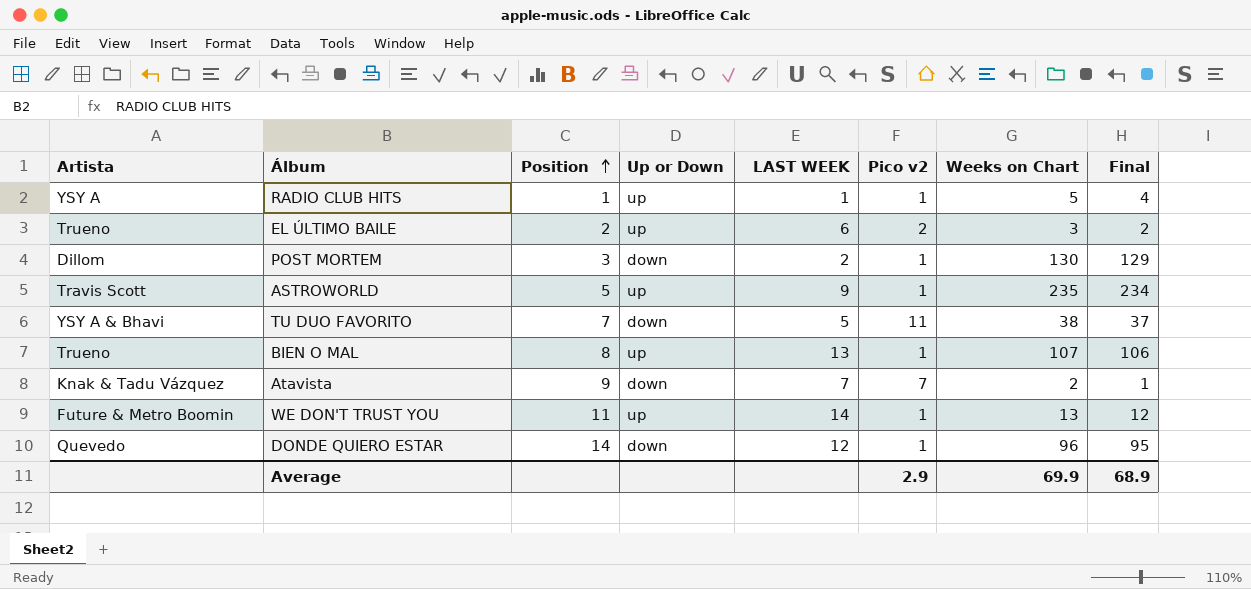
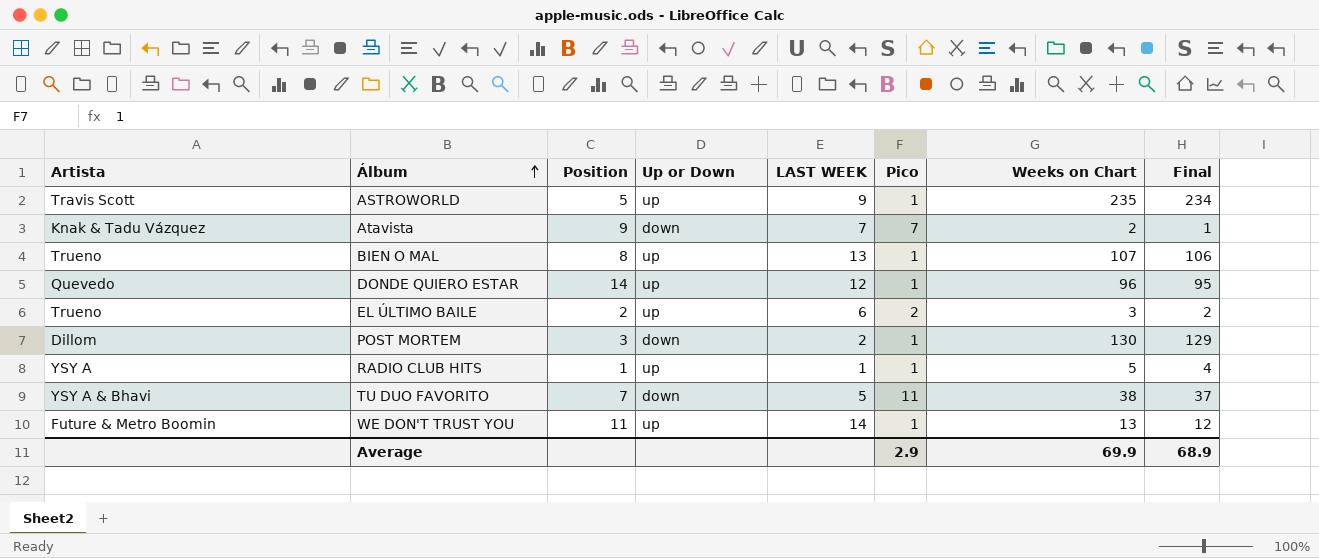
row order: Position ascending -> Álbum ascending
column name: Pico v2 -> Pico
DONDE QUIERO ESTAR | Up or Down: down -> up

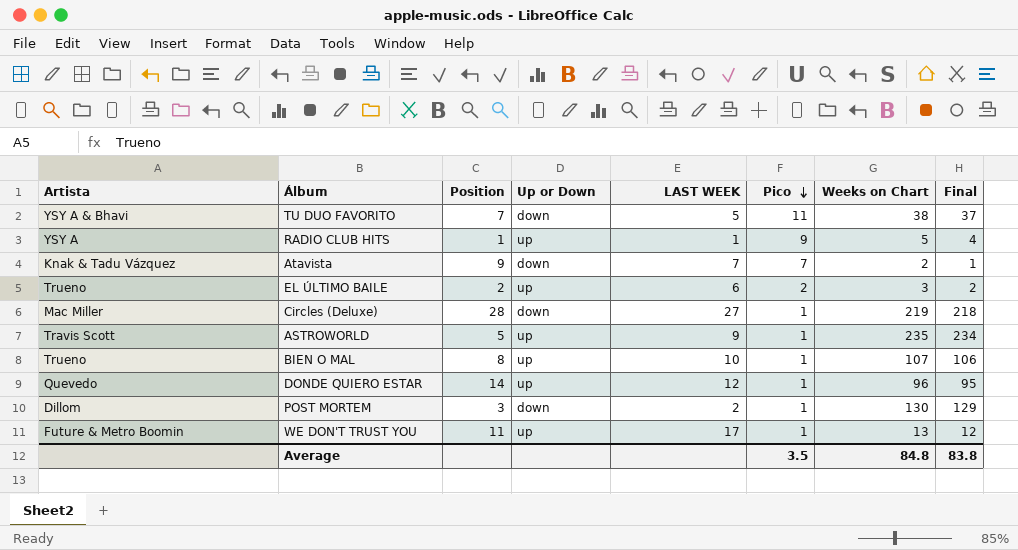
row order: Álbum ascending -> Pico descending
RADIO CLUB HITS | Pico: 1 -> 9
row Circles (Deluxe): none -> Mac Miller | 28 | down | 27 | 1 | 219 | 218
BIEN O MAL | LAST WEEK: 13 -> 10
WE DON'T TRUST YOU | LAST WEEK: 14 -> 17
Average | Pico: 2.9 -> 3.5
Average | Weeks on Chart: 69.9 -> 84.8
Average | Final: 68.9 -> 83.8

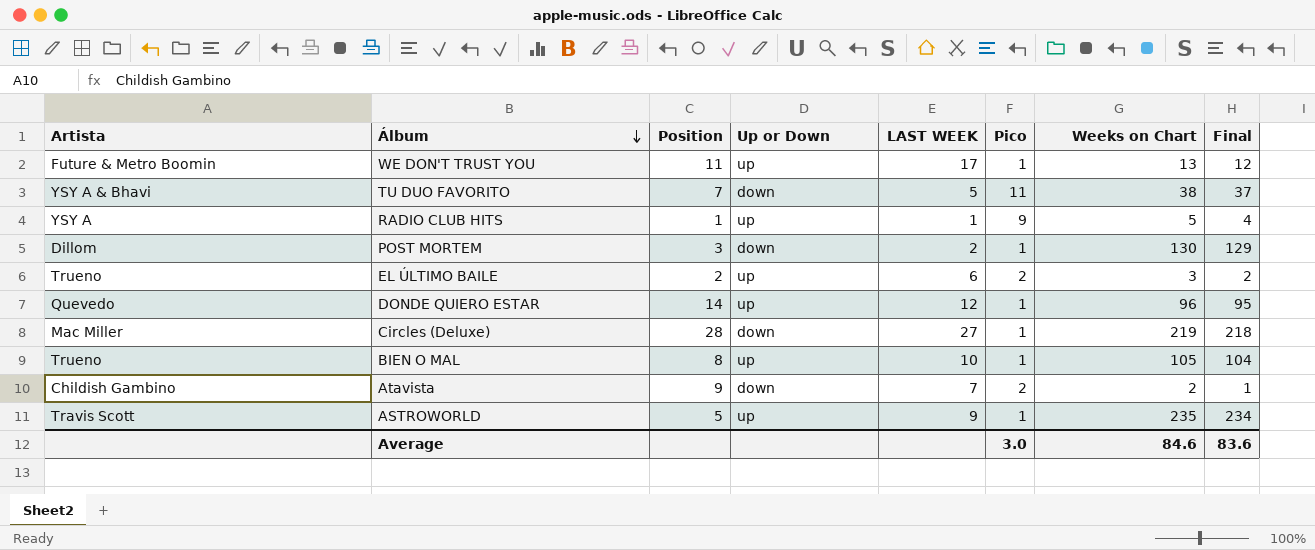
row order: Pico descending -> Álbum descending
BIEN O MAL | Weeks on Chart: 107 -> 105
BIEN O MAL | Final: 106 -> 104
Atavista | Artista: Knak & Tadu Vázquez -> Childish Gambino
Atavista | Pico: 7 -> 2
Average | Pico: 3.5 -> 3.0
Average | Weeks on Chart: 84.8 -> 84.6
Average | Final: 83.8 -> 83.6

